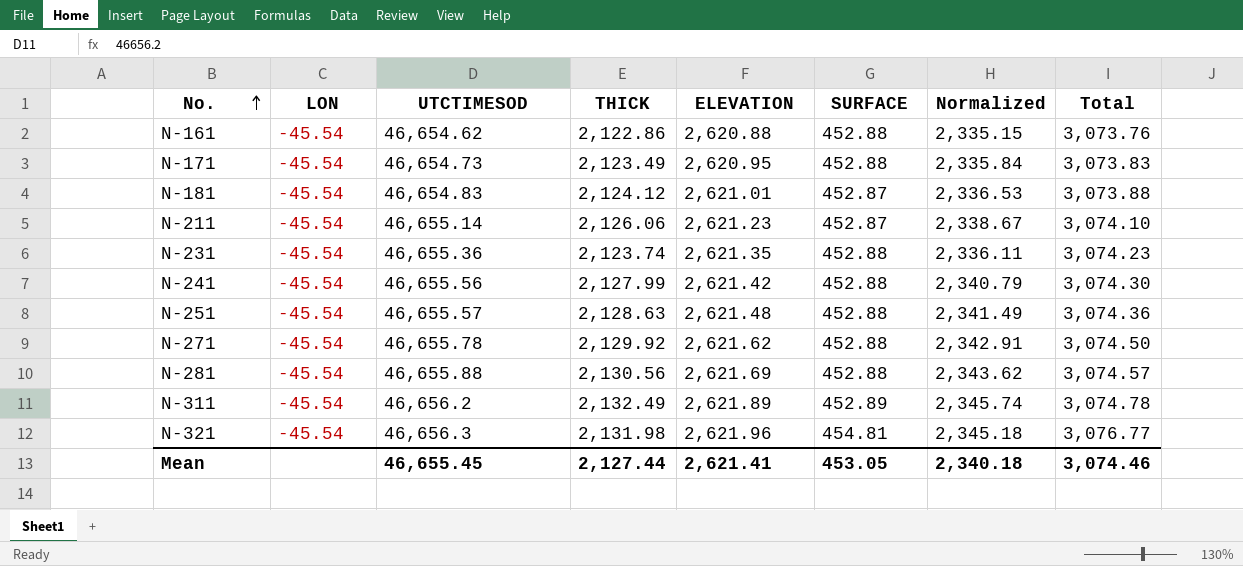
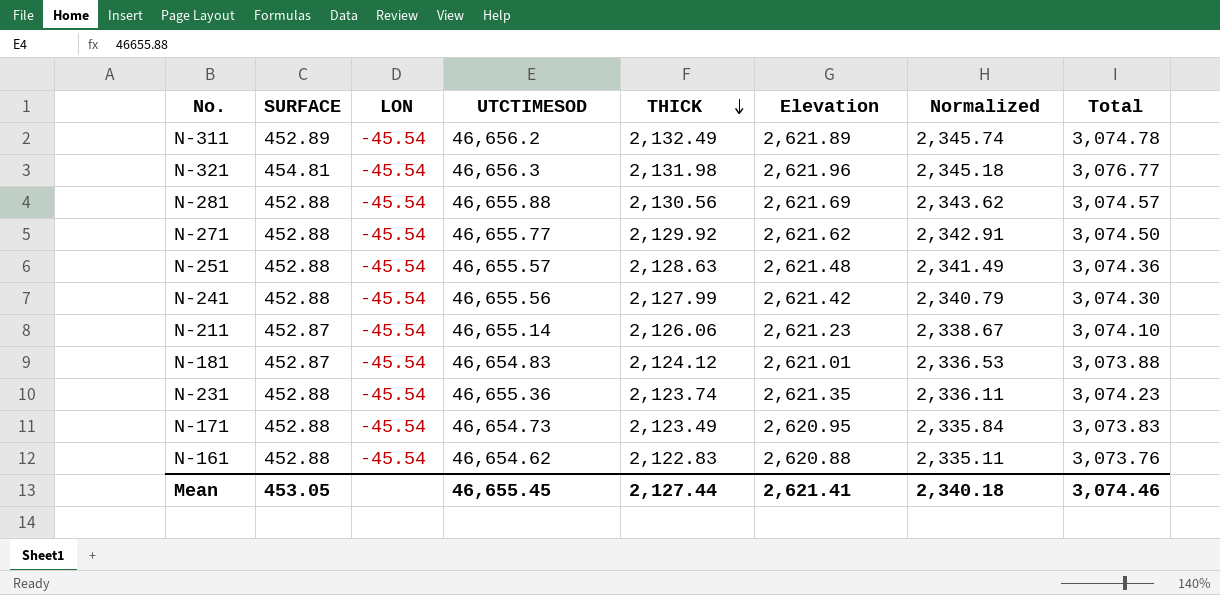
row order: No. ascending -> THICK descending
column SURFACE | position: 6 -> 2
column name: ELEVATION -> Elevation
N-271 | UTCTIMESOD: 46,655.78 -> 46,655.77
N-161 | THICK: 2,122.86 -> 2,122.83
N-161 | Normalized: 2,335.15 -> 2,335.11

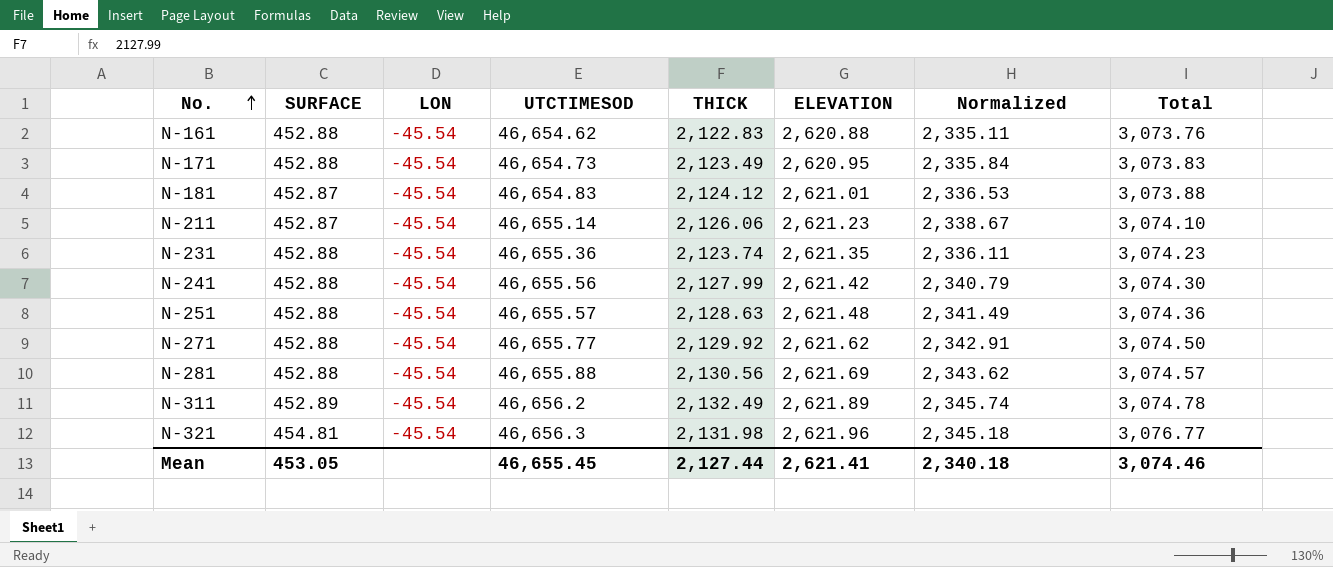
row order: THICK descending -> No. ascending
column name: Elevation -> ELEVATION

